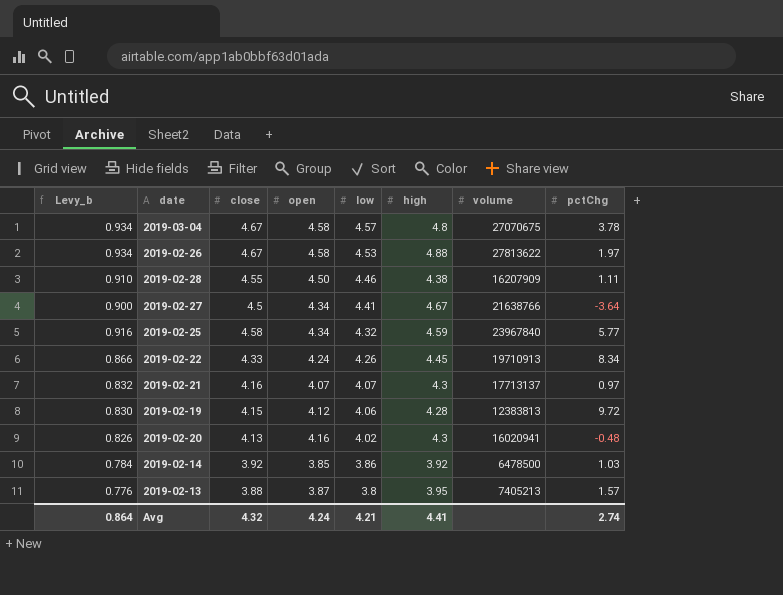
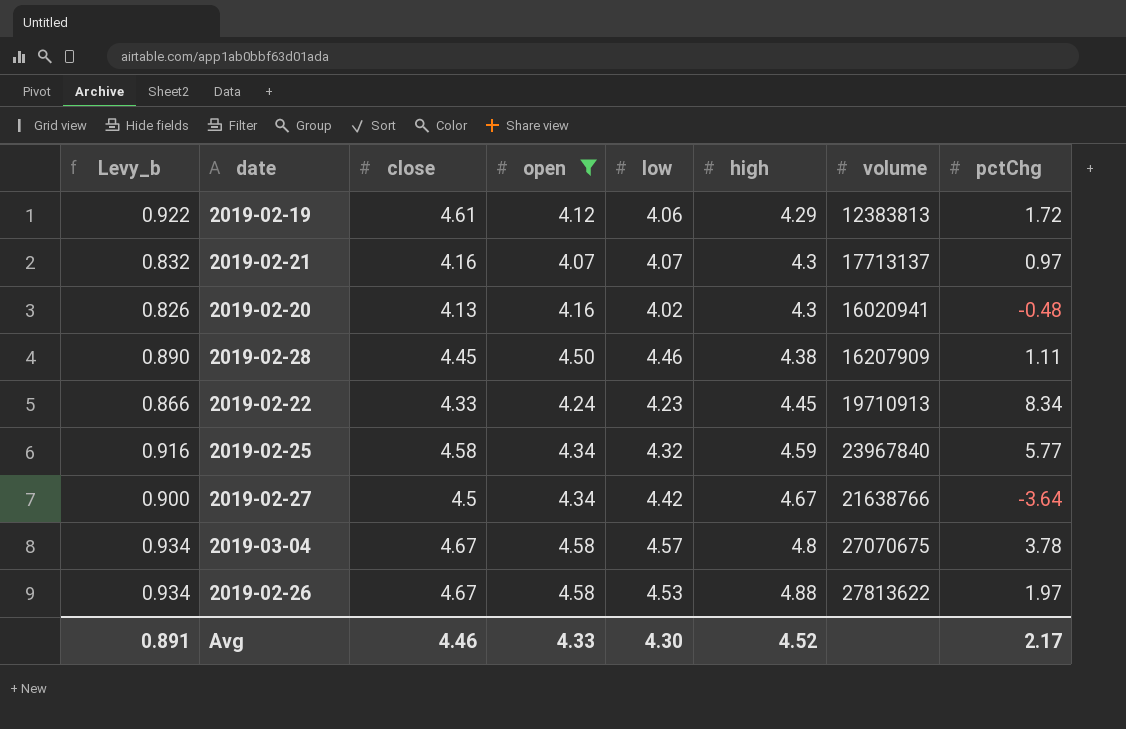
filter: none -> open >= 4.07
row order: low descending -> high ascending
2019-02-19 | Levy_b: 0.830 -> 0.922
2019-02-19 | close: 4.15 -> 4.61
2019-02-19 | high: 4.28 -> 4.29
2019-02-19 | pctChg: 9.72 -> 1.72
2019-02-28 | Levy_b: 0.910 -> 0.890
2019-02-28 | close: 4.55 -> 4.45
2019-02-22 | low: 4.26 -> 4.23
2019-02-27 | low: 4.41 -> 4.42
Avg | Levy_b: 0.864 -> 0.891
Avg | close: 4.32 -> 4.46
Avg | open: 4.24 -> 4.33
Avg | low: 4.21 -> 4.30
Avg | high: 4.41 -> 4.52
Avg | pctChg: 2.74 -> 2.17

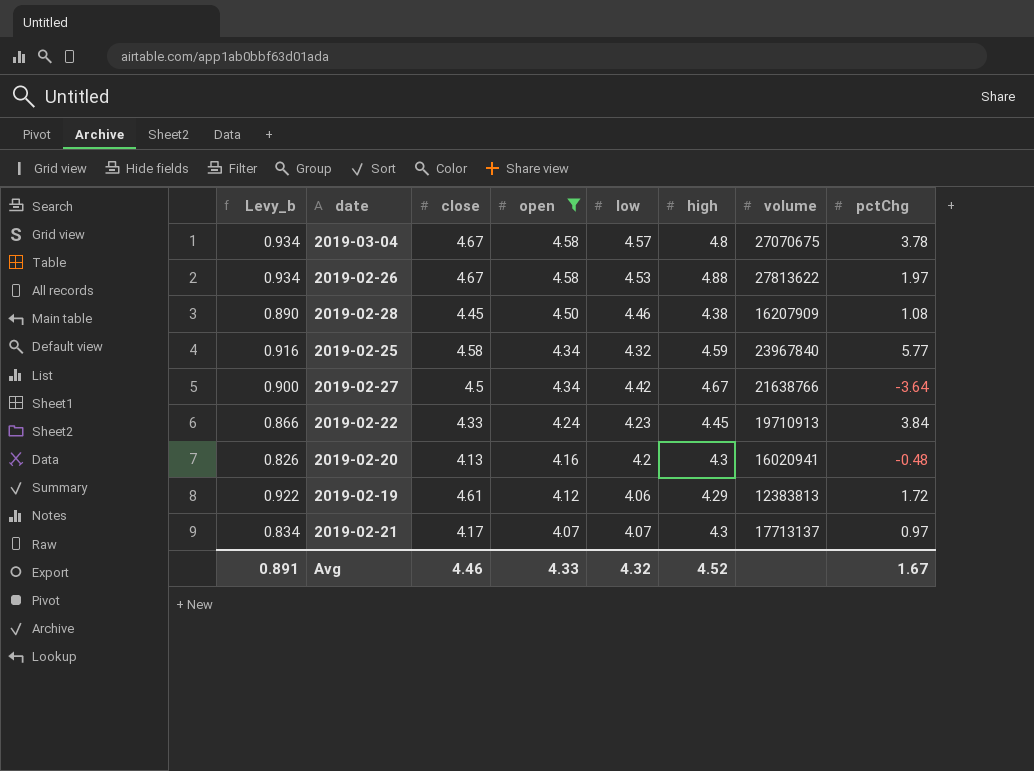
row order: high ascending -> open descending
2019-02-28 | pctChg: 1.11 -> 1.08
2019-02-22 | pctChg: 8.34 -> 3.84
2019-02-20 | low: 4.02 -> 4.2
2019-02-21 | Levy_b: 0.832 -> 0.834
2019-02-21 | close: 4.16 -> 4.17
Avg | low: 4.30 -> 4.32
Avg | pctChg: 2.17 -> 1.67

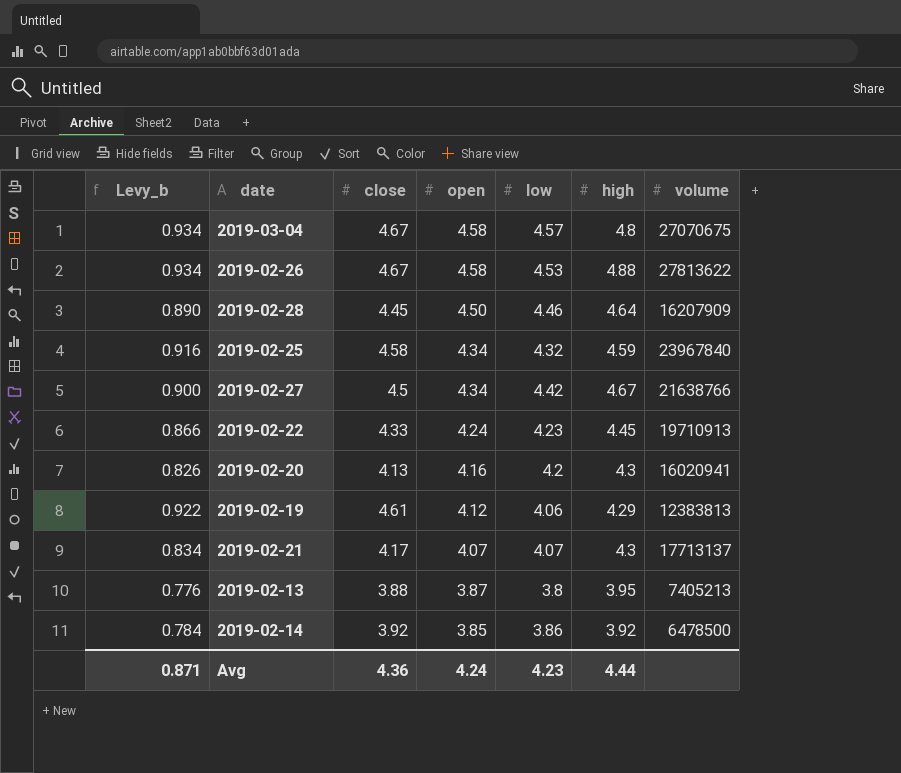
filter: open >= 4.07 -> none
column pctChg | position: 8 -> none
2019-02-28 | high: 4.38 -> 4.64
Avg | Levy_b: 0.891 -> 0.871
Avg | close: 4.46 -> 4.36
Avg | open: 4.33 -> 4.24
Avg | low: 4.32 -> 4.23
Avg | high: 4.52 -> 4.44

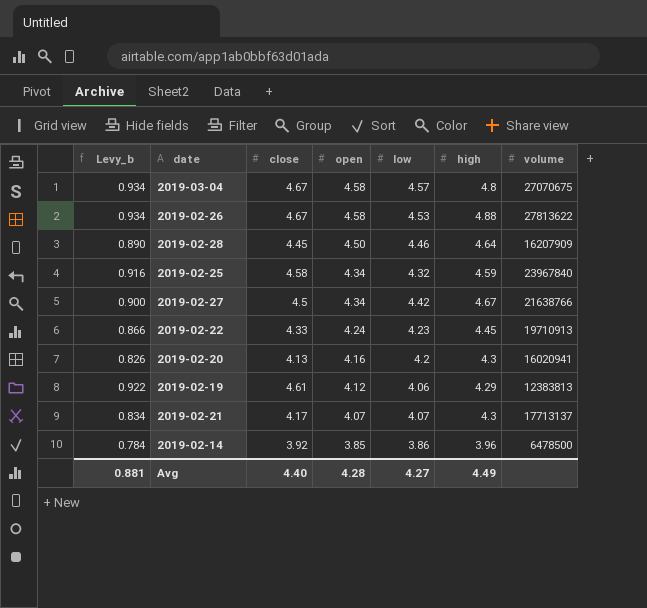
row 2019-02-13: 0.776 | 3.88 | 3.87 | 3.8 | 3.95 | 7405213 -> none
2019-02-14 | high: 3.92 -> 3.96
Avg | Levy_b: 0.871 -> 0.881
Avg | close: 4.36 -> 4.40
Avg | open: 4.24 -> 4.28
Avg | low: 4.23 -> 4.27
Avg | high: 4.44 -> 4.49

